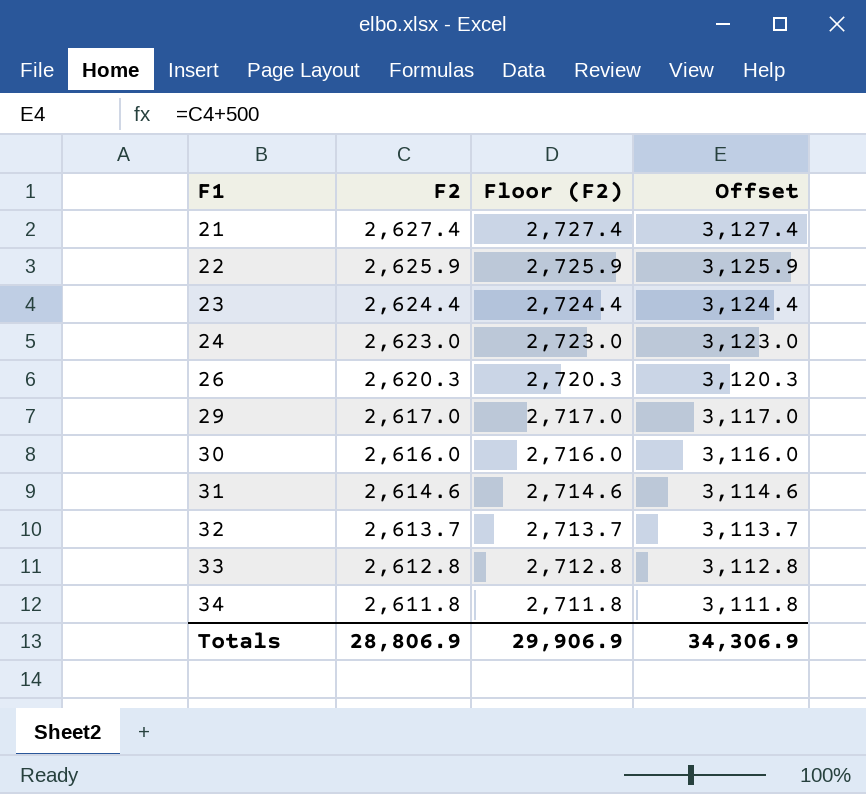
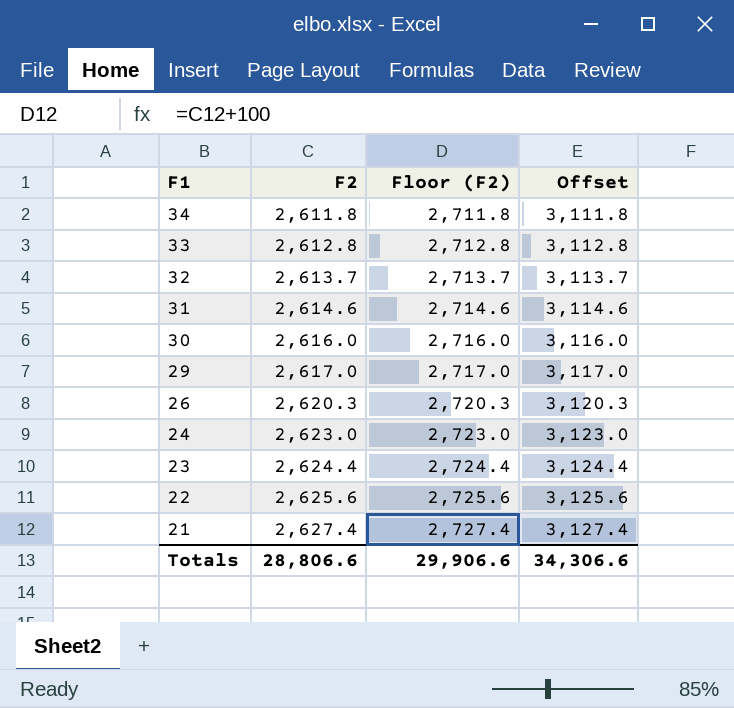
row order: F1 ascending -> F1 descending
22 | F2: 2,625.9 -> 2,625.6
22 | Floor (F2): 2,725.9 -> 2,725.6
22 | Offset: 3,125.9 -> 3,125.6
Totals | F2: 28,806.9 -> 28,806.6
Totals | Floor (F2): 29,906.9 -> 29,906.6
Totals | Offset: 34,306.9 -> 34,306.6

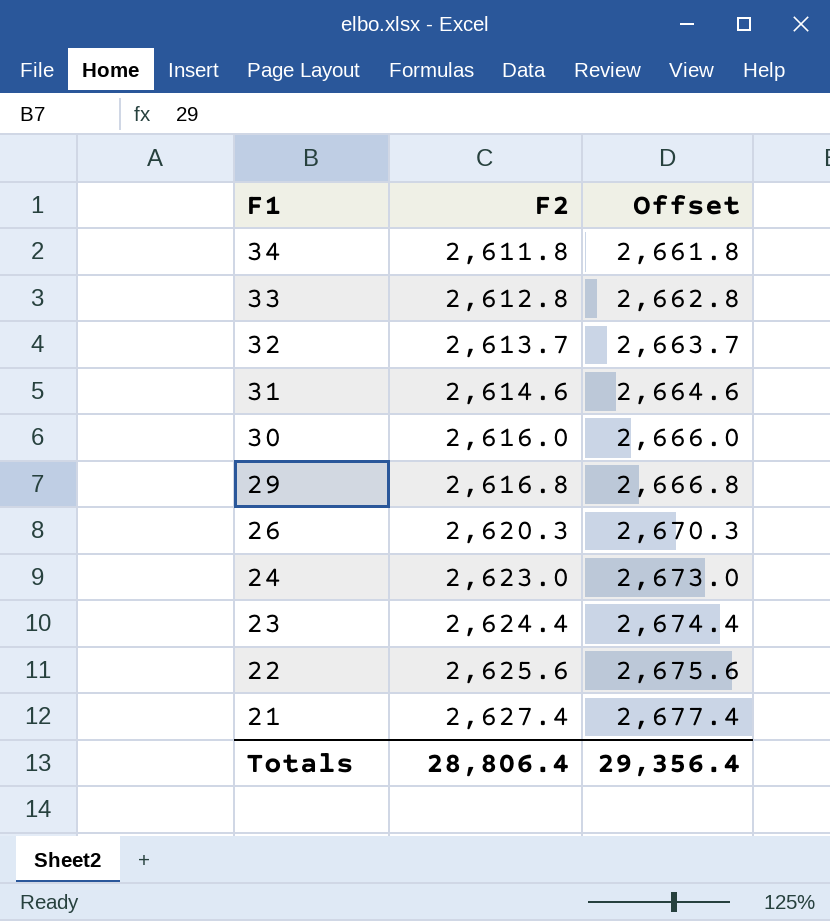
column Floor (F2) | formula: [F2] + 100 -> none
column Offset | formula: [F2] + 500 -> [F2] + 50
29 | F2: 2,617.0 -> 2,616.8
Totals | F2: 28,806.6 -> 28,806.4
Totals | Offset: 34,306.6 -> 29,356.4

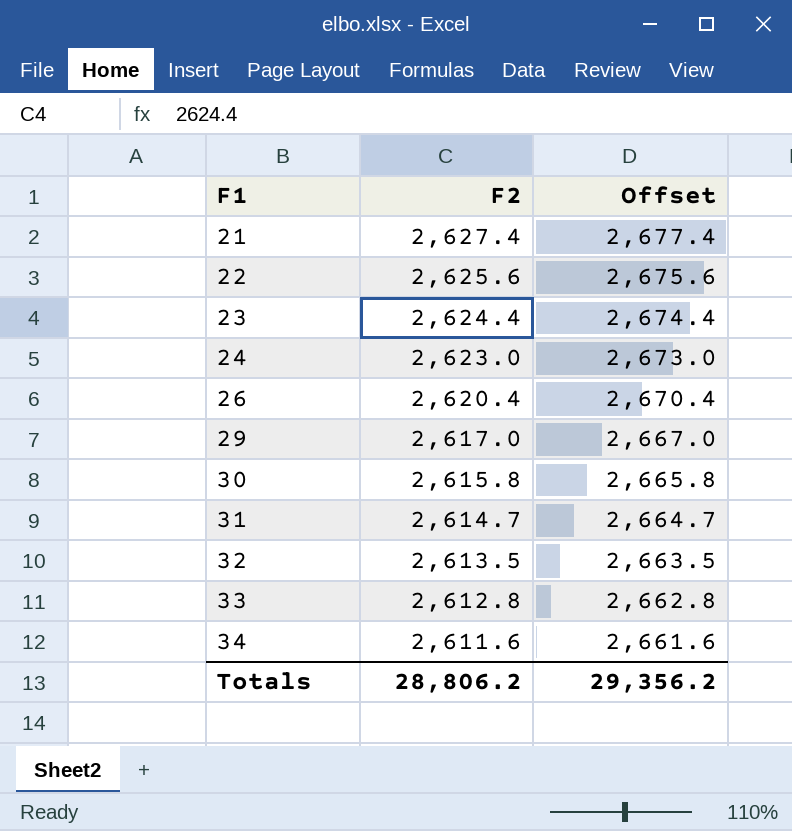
row order: F1 descending -> F1 ascending
26 | F2: 2,620.3 -> 2,620.4
26 | Offset: 2,670.3 -> 2,670.4
29 | F2: 2,616.8 -> 2,617.0
29 | Offset: 2,666.8 -> 2,667.0
30 | F2: 2,616.0 -> 2,615.8
30 | Offset: 2,666.0 -> 2,665.8
31 | F2: 2,614.6 -> 2,614.7
31 | Offset: 2,664.6 -> 2,664.7
32 | F2: 2,613.7 -> 2,613.5
32 | Offset: 2,663.7 -> 2,663.5
34 | F2: 2,611.8 -> 2,611.6
34 | Offset: 2,661.8 -> 2,661.6
Totals | F2: 28,806.4 -> 28,806.2
Totals | Offset: 29,356.4 -> 29,356.2

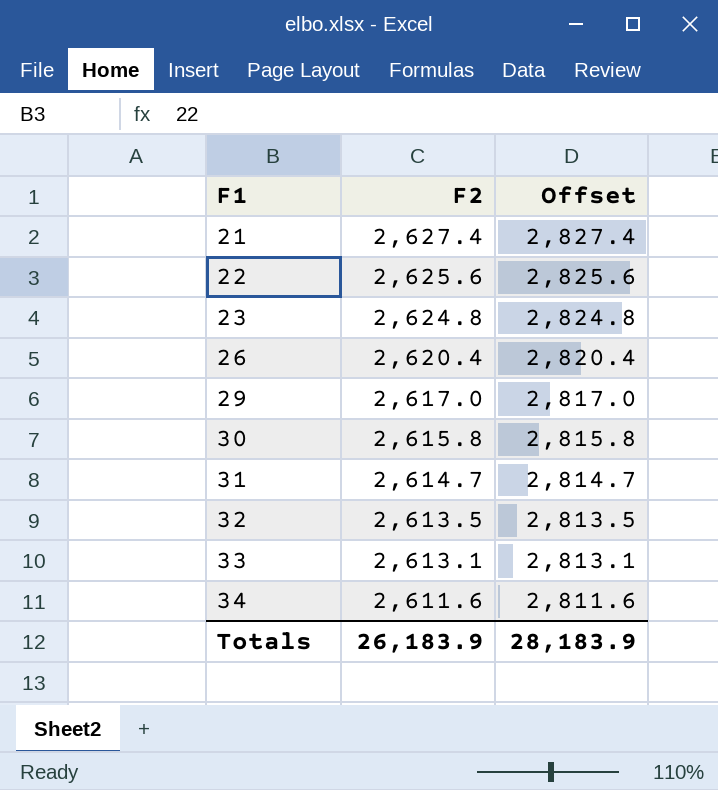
column Offset | formula: [F2] + 50 -> [F2] + 200
row 24: 2,623.0 | 2,673.0 -> none
23 | F2: 2,624.4 -> 2,624.8
33 | F2: 2,612.8 -> 2,613.1
Totals | F2: 28,806.2 -> 26,183.9
Totals | Offset: 29,356.2 -> 28,183.9

